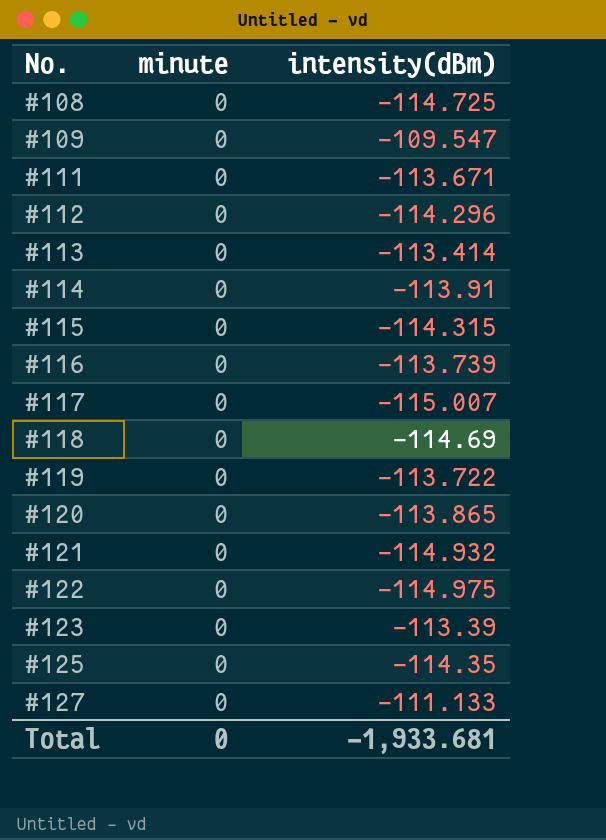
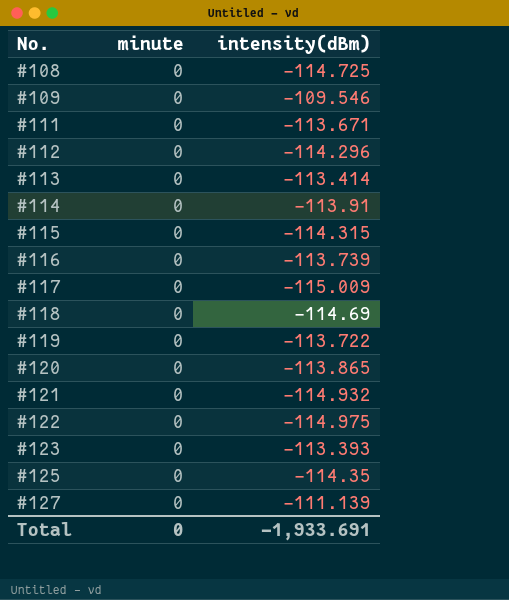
#109 | intensity(dBm): -109.547 -> -109.546
#117 | intensity(dBm): -115.007 -> -115.009
#123 | intensity(dBm): -113.39 -> -113.393
#127 | intensity(dBm): -111.133 -> -111.139
Total | intensity(dBm): -1,933.681 -> -1,933.691

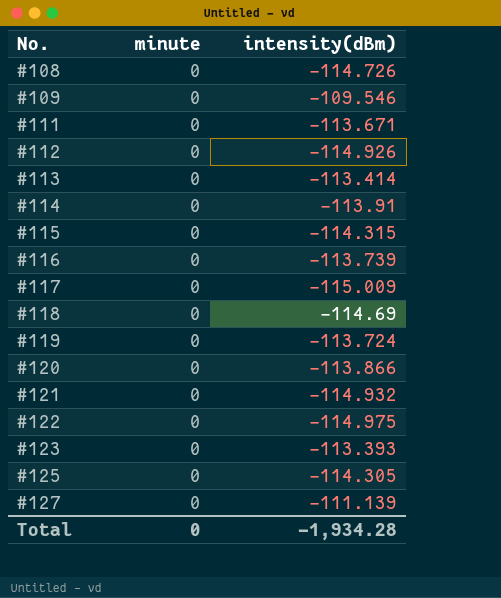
#108 | intensity(dBm): -114.725 -> -114.726
#112 | intensity(dBm): -114.296 -> -114.926
#119 | intensity(dBm): -113.722 -> -113.724
#120 | intensity(dBm): -113.865 -> -113.866
#125 | intensity(dBm): -114.35 -> -114.305
Total | intensity(dBm): -1,933.691 -> -1,934.28

